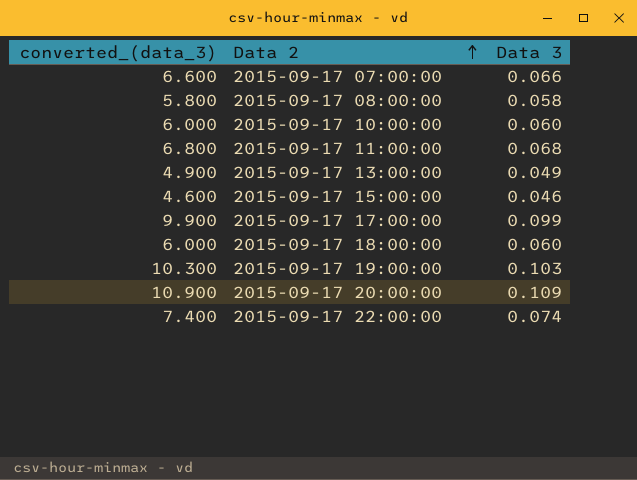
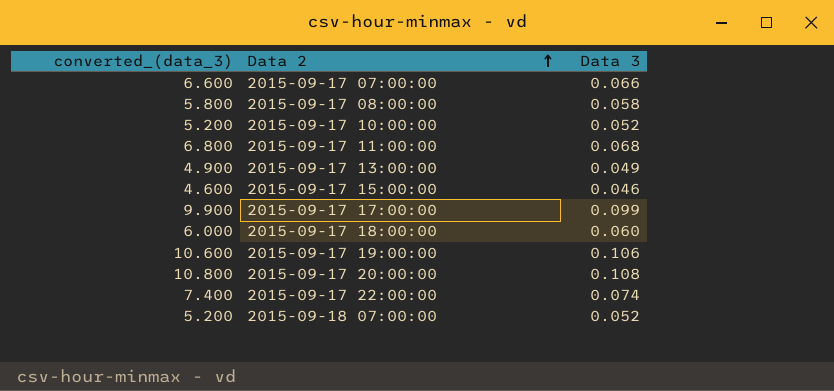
2015-09-17 10:00:00 | converted_(data_3): 6.000 -> 5.200
2015-09-17 10:00:00 | Data 3: 0.060 -> 0.052
2015-09-17 19:00:00 | converted_(data_3): 10.300 -> 10.600
2015-09-17 19:00:00 | Data 3: 0.103 -> 0.106
2015-09-17 20:00:00 | converted_(data_3): 10.900 -> 10.800
2015-09-17 20:00:00 | Data 3: 0.109 -> 0.108
row 2015-09-18 07:00:00: none -> 5.200 | 0.052

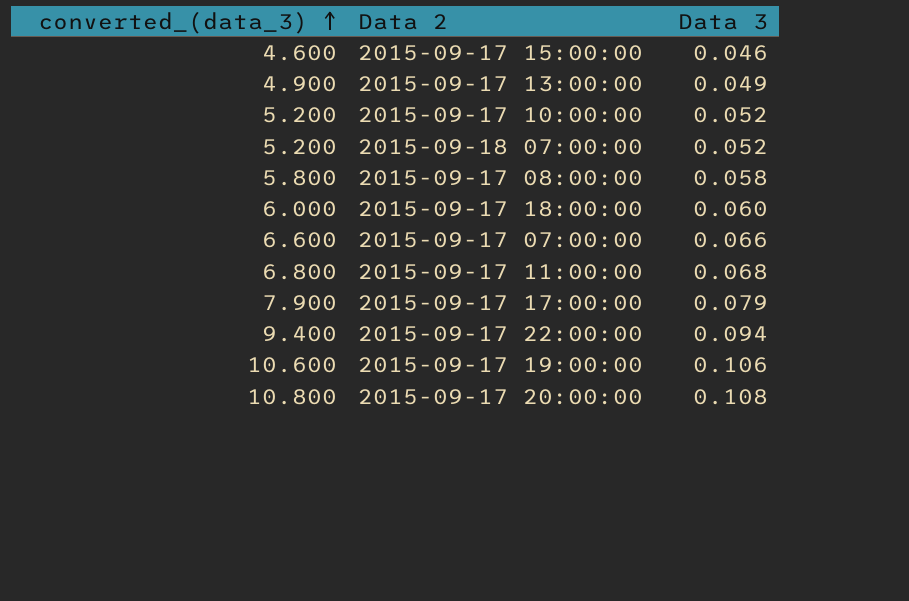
row order: Data 2 ascending -> converted_(data_3) ascending
2015-09-17 17:00:00 | converted_(data_3): 9.900 -> 7.900
2015-09-17 17:00:00 | Data 3: 0.099 -> 0.079
2015-09-17 22:00:00 | converted_(data_3): 7.400 -> 9.400
2015-09-17 22:00:00 | Data 3: 0.074 -> 0.094

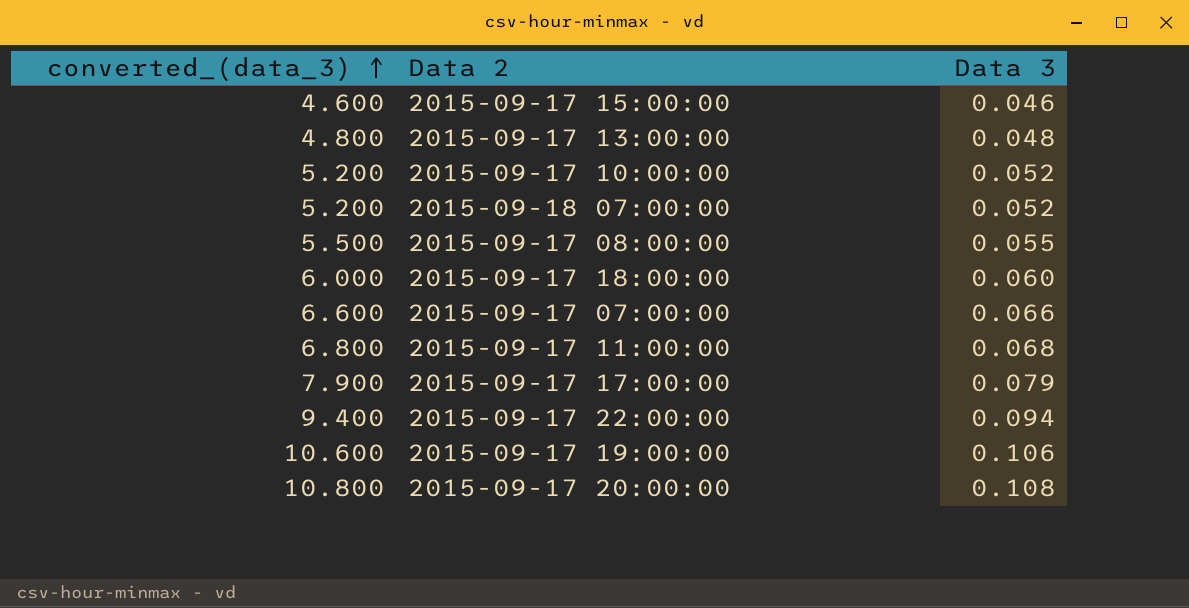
2015-09-17 13:00:00 | converted_(data_3): 4.900 -> 4.800
2015-09-17 13:00:00 | Data 3: 0.049 -> 0.048
2015-09-17 08:00:00 | converted_(data_3): 5.800 -> 5.500
2015-09-17 08:00:00 | Data 3: 0.058 -> 0.055

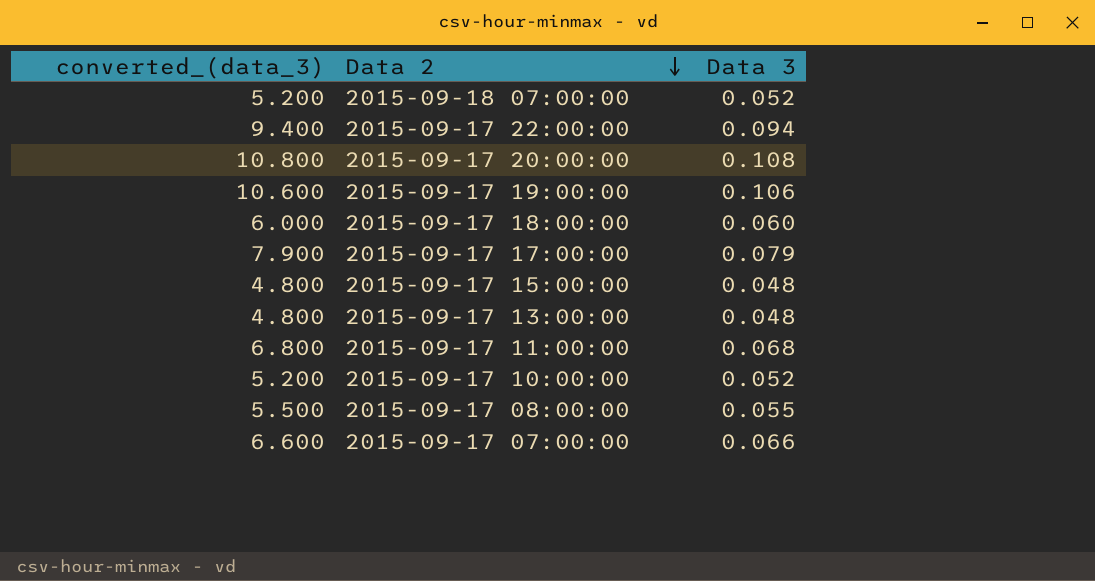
row order: converted_(data_3) ascending -> Data 2 descending
2015-09-17 15:00:00 | converted_(data_3): 4.600 -> 4.800
2015-09-17 15:00:00 | Data 3: 0.046 -> 0.048

